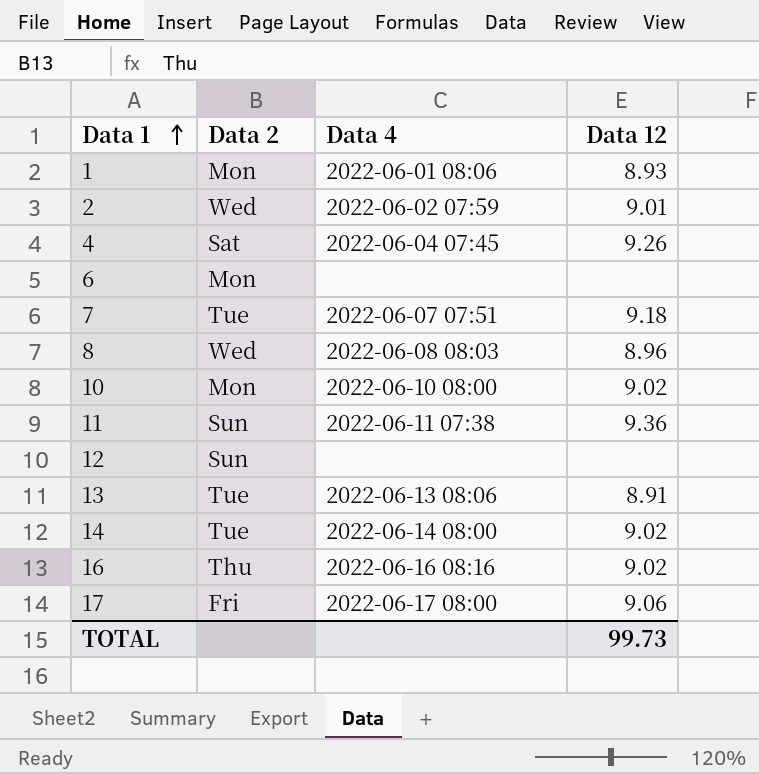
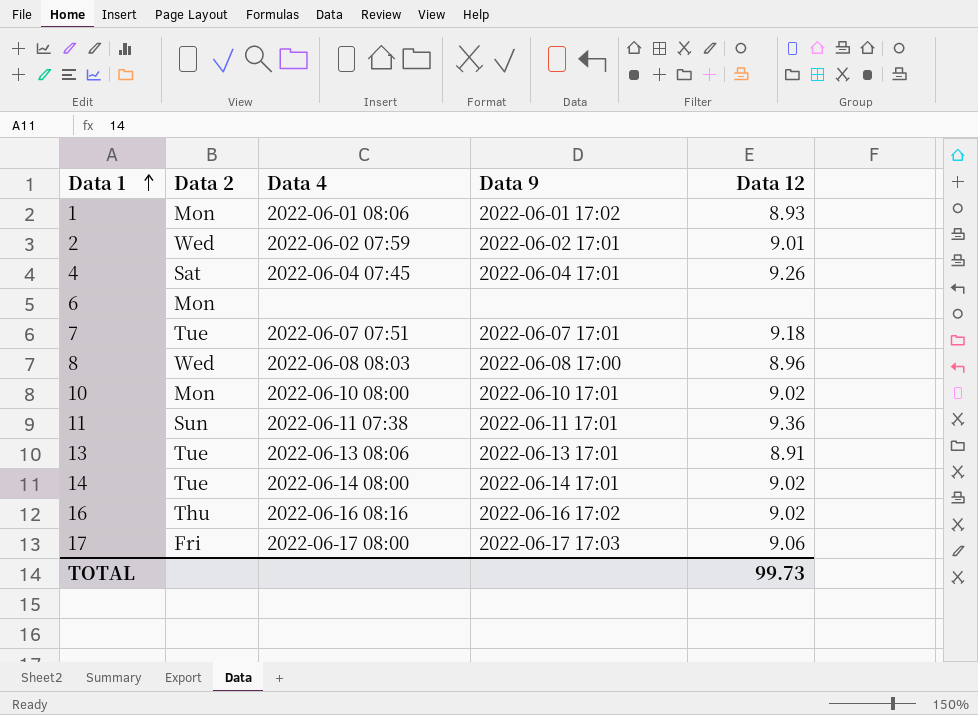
column Data 9 | position: none -> 4
row 12: Sun | none | none -> none

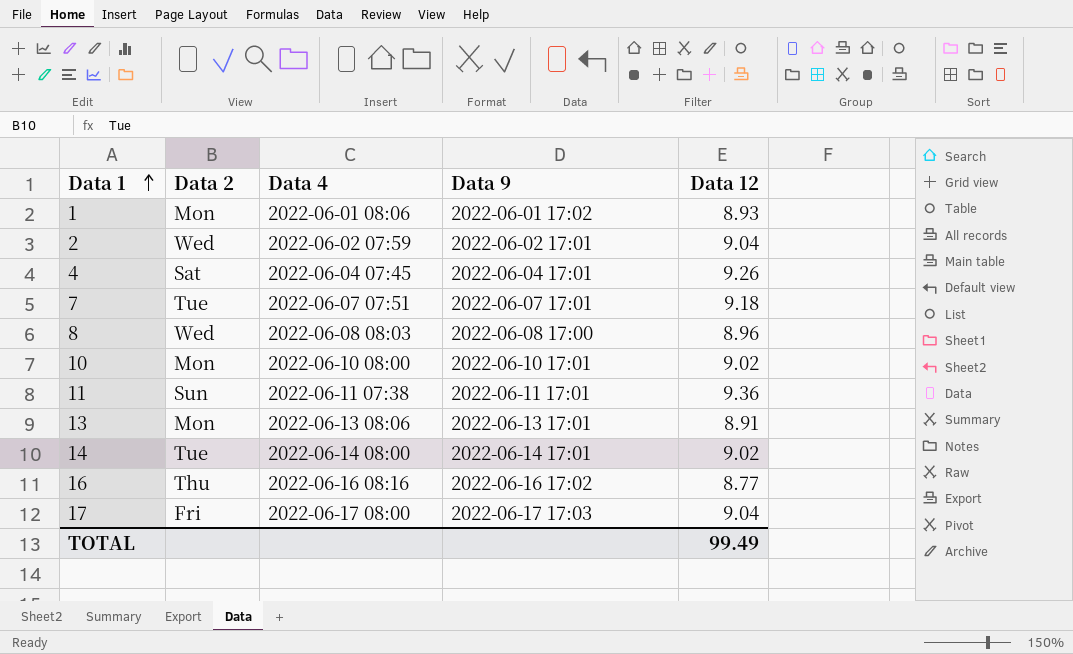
row 6: Mon | none | none | none -> none
2 | Data 12: 9.01 -> 9.04
13 | Data 2: Tue -> Mon
16 | Data 12: 9.02 -> 8.77
17 | Data 12: 9.06 -> 9.04
TOTAL | Data 12: 99.73 -> 99.49

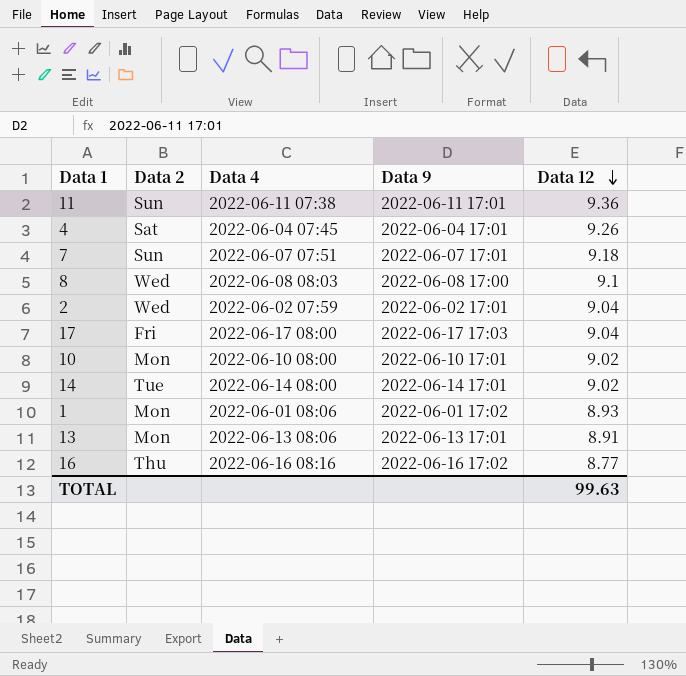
row order: Data 1 ascending -> Data 12 descending
7 | Data 2: Tue -> Sun
8 | Data 12: 8.96 -> 9.1
TOTAL | Data 12: 99.49 -> 99.63

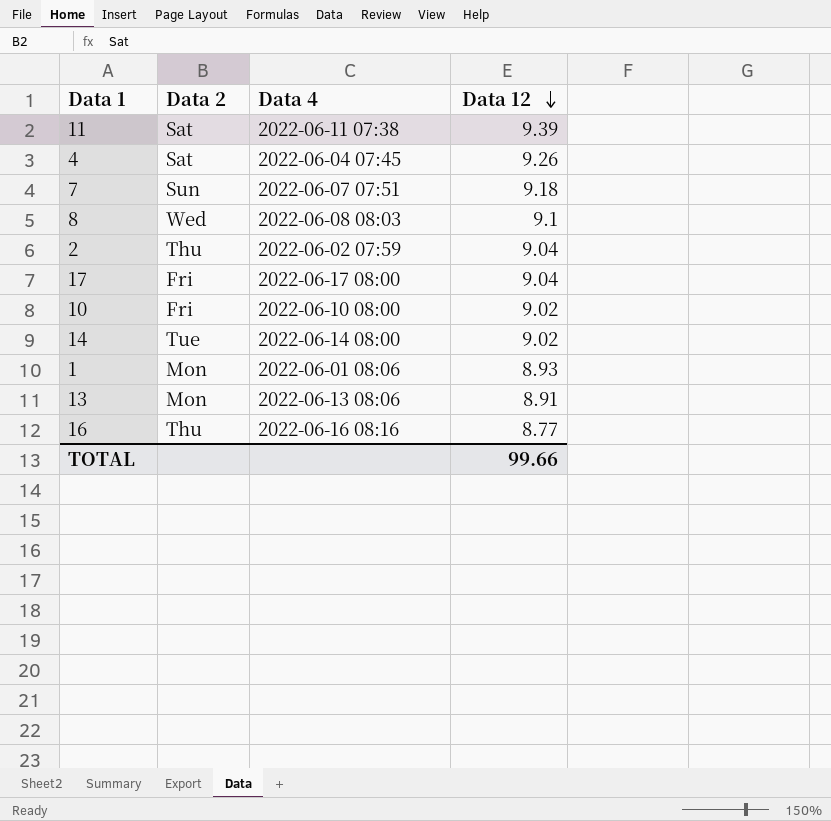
column Data 9 | position: 4 -> none
11 | Data 2: Sun -> Sat
11 | Data 12: 9.36 -> 9.39
2 | Data 2: Wed -> Thu
10 | Data 2: Mon -> Fri
TOTAL | Data 12: 99.63 -> 99.66

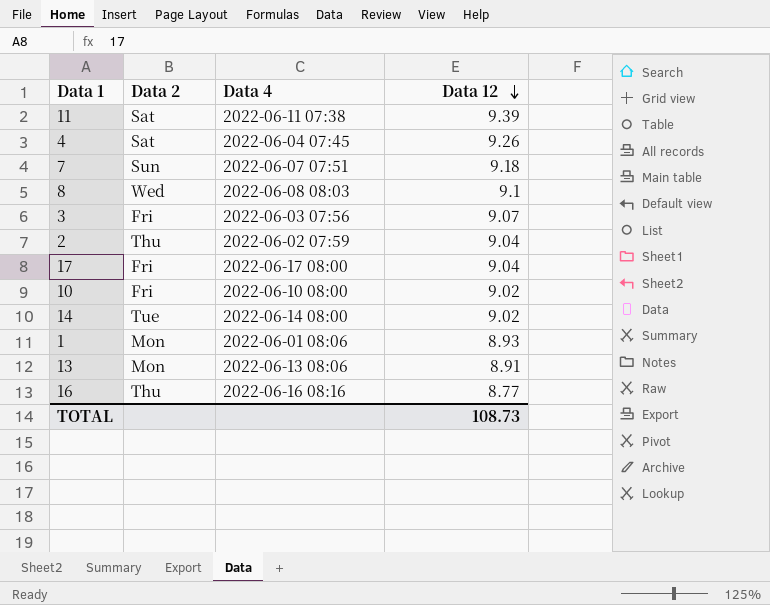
row 3: none -> Fri | 2022-06-03 07:56 | 9.07
TOTAL | Data 12: 99.66 -> 108.73

